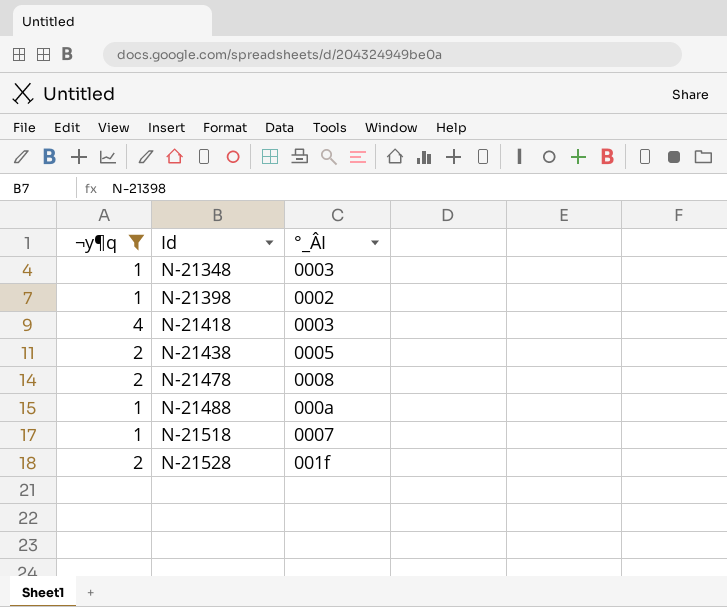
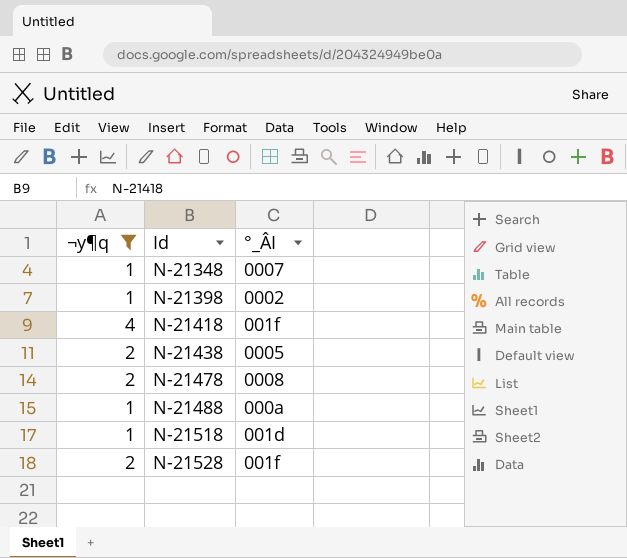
N-21348 | °_ÂI: 0003 -> 0007
N-21418 | °_ÂI: 0003 -> 001f
N-21518 | °_ÂI: 0007 -> 001d

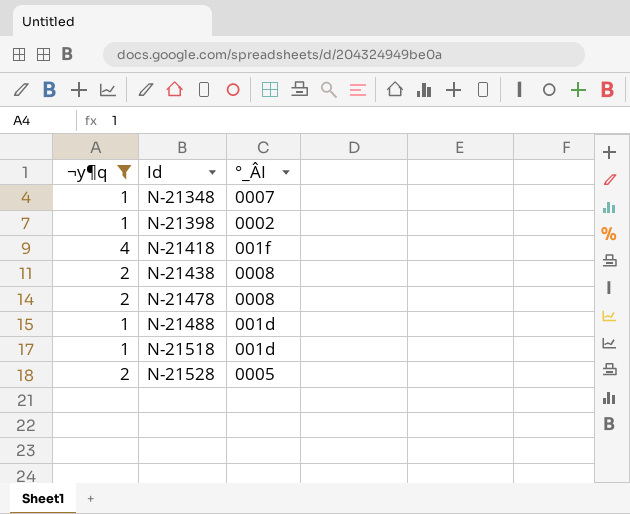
N-21438 | °_ÂI: 0005 -> 0008
N-21488 | °_ÂI: 000a -> 001d
N-21528 | °_ÂI: 001f -> 0005

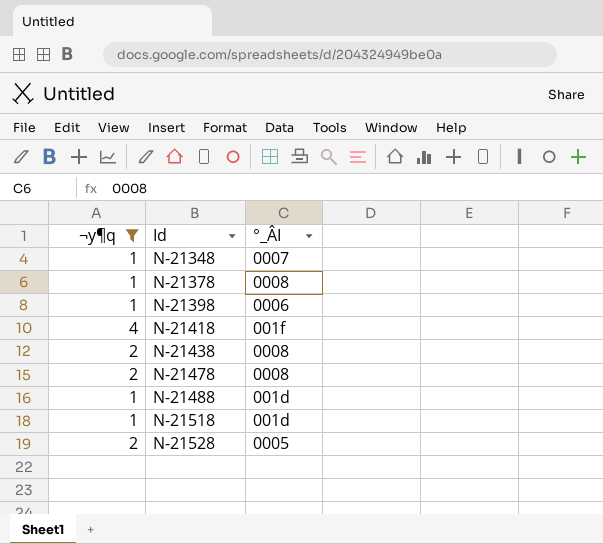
row N-21378: none -> 1 | 0008
N-21398 | °_ÂI: 0002 -> 0006

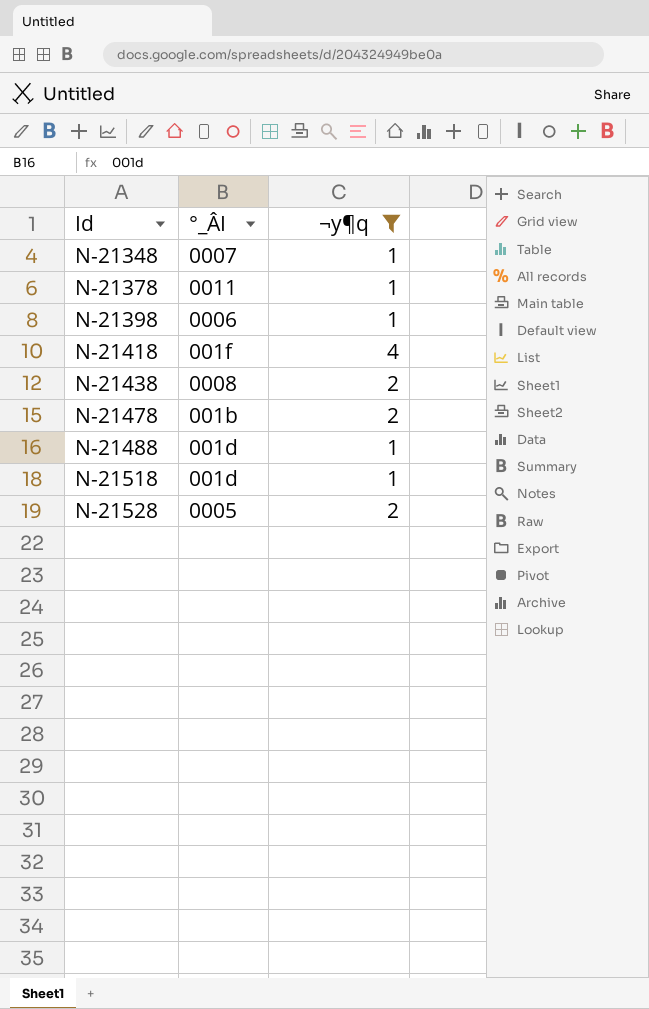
column ¬y¶q | position: 1 -> 3
N-21378 | °_ÂI: 0008 -> 0011
N-21478 | °_ÂI: 0008 -> 001b

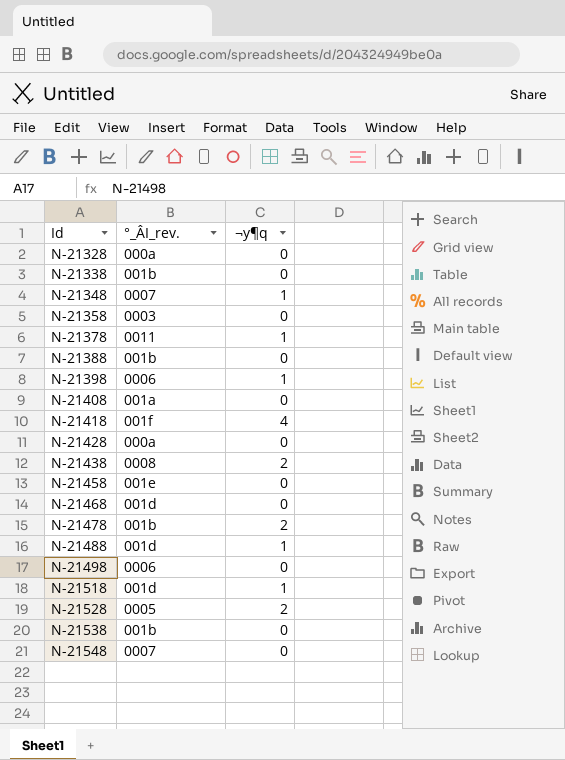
filter: ¬y¶q != 0 -> none
column name: °_ÂI -> °_ÂI_rev.

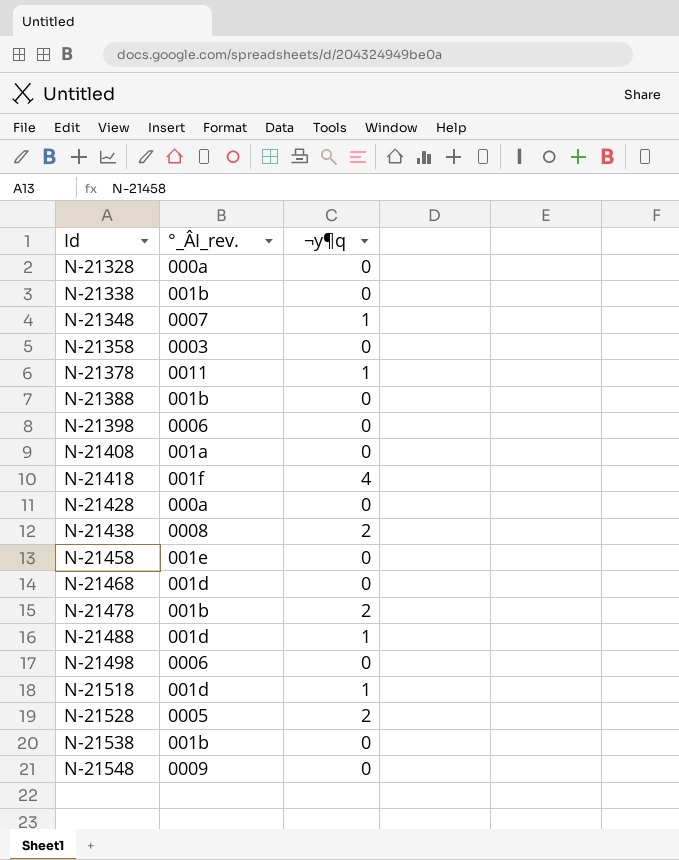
N-21398 | ¬y¶q: 1 -> 0
N-21548 | °_ÂI_rev.: 0007 -> 0009

